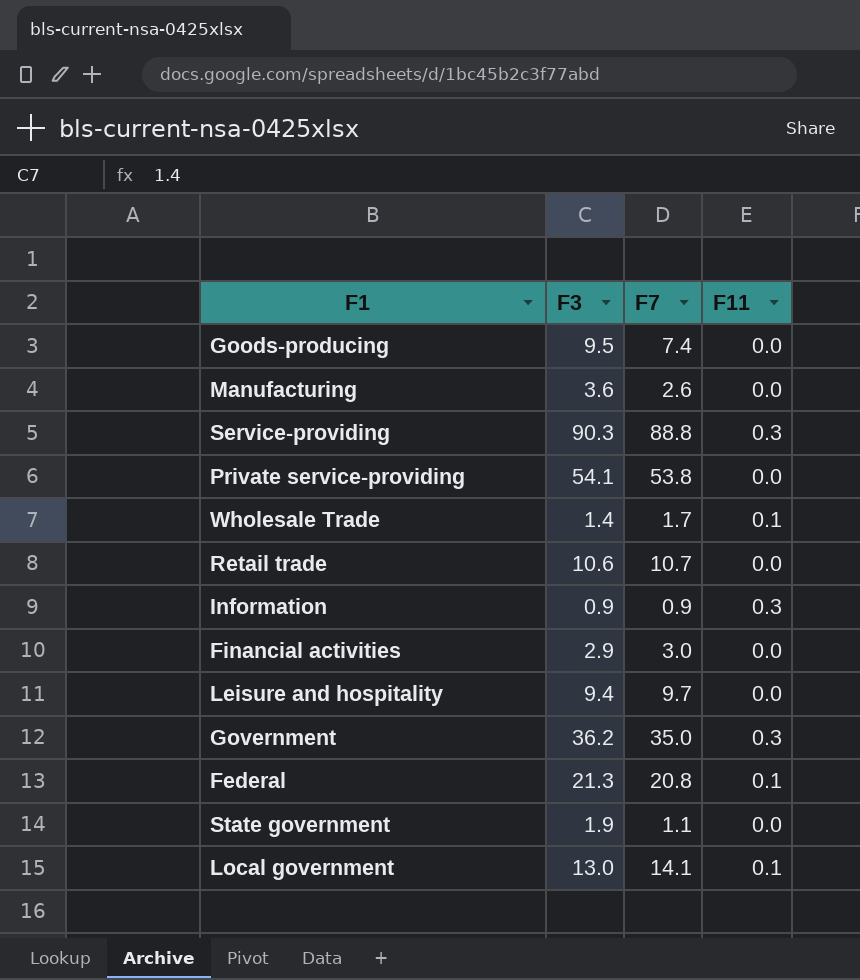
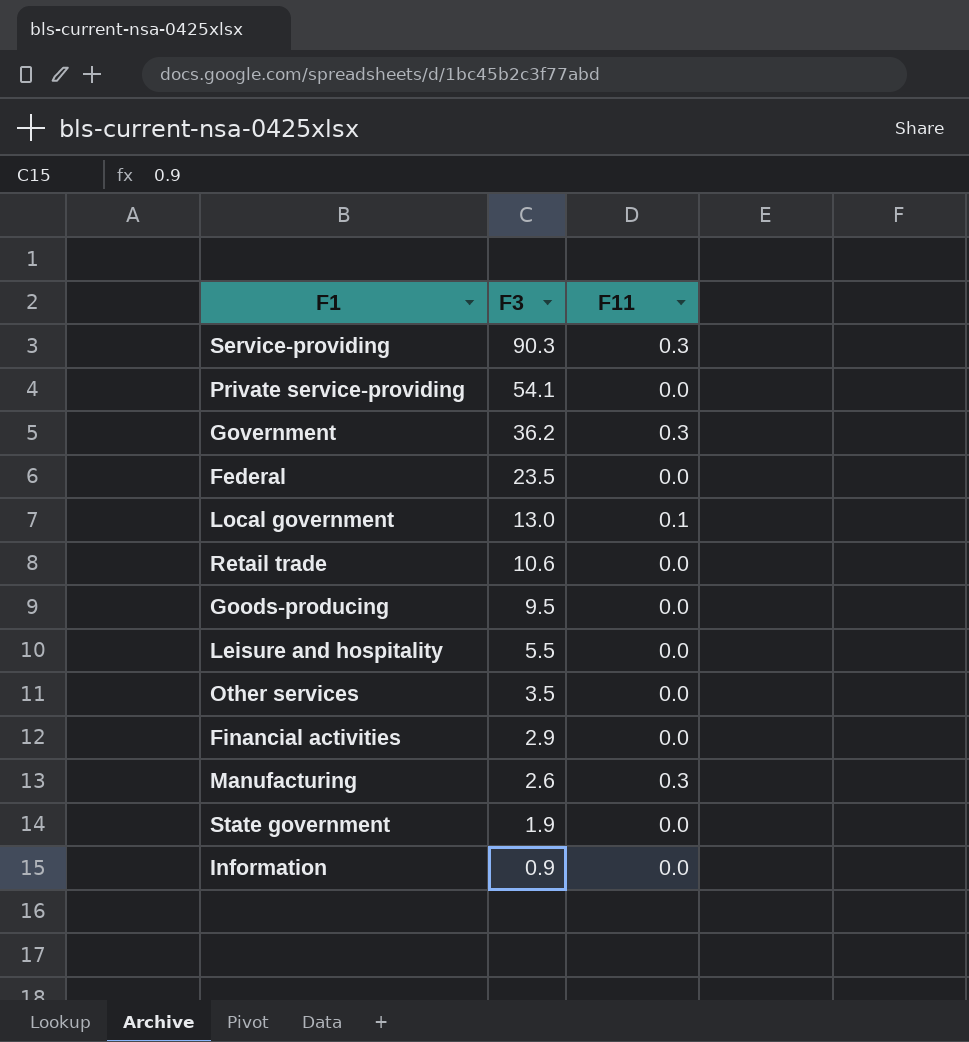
row order: none -> F3 descending
column F7 | position: 3 -> none
row Wholesale Trade: 1.4 | 1.7 | 0.1 -> none
Federal | F3: 21.3 -> 23.5
Federal | F11: 0.1 -> 0.0
Leisure and hospitality | F3: 9.4 -> 5.5
row Other services: none -> 3.5 | 0.0
Manufacturing | F3: 3.6 -> 2.6
Manufacturing | F11: 0.0 -> 0.3
Information | F11: 0.3 -> 0.0

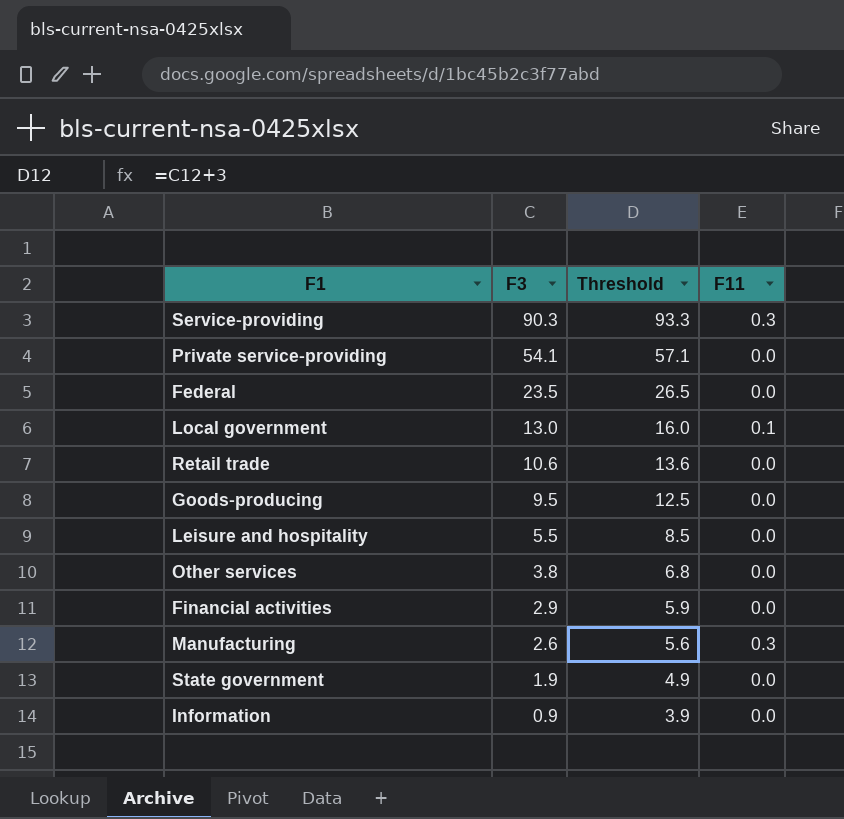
column Threshold | formula: none -> [F3] + 3
row Government: 36.2 | 0.3 -> none
Other services | F3: 3.5 -> 3.8

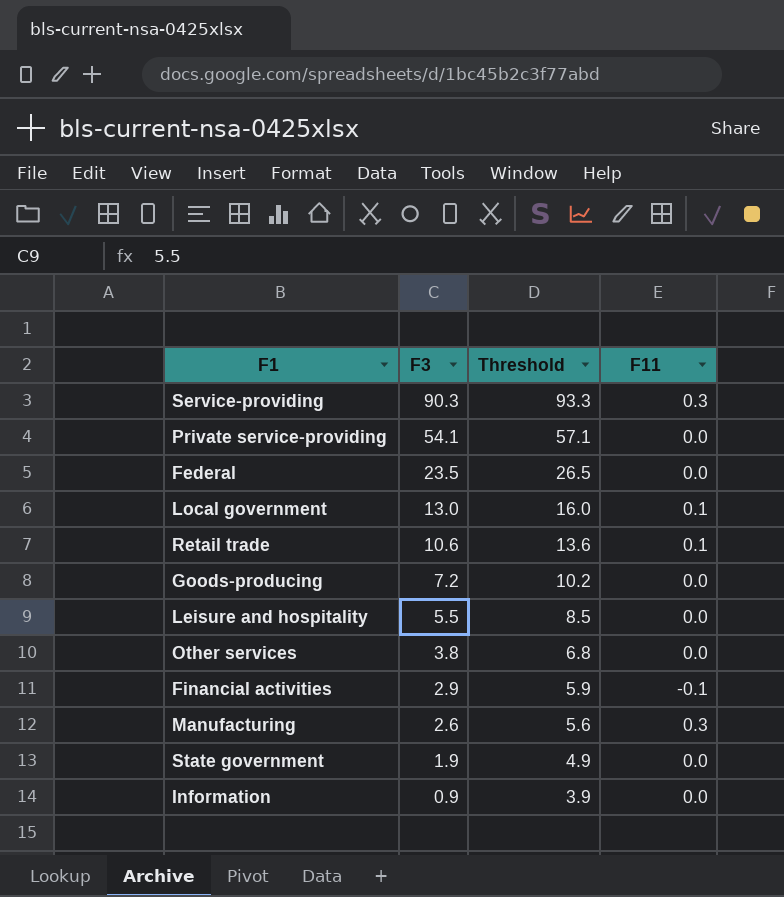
Retail trade | F11: 0.0 -> 0.1
Goods-producing | F3: 9.5 -> 7.2
Goods-producing | Threshold: 12.5 -> 10.2
Financial activities | F11: 0.0 -> -0.1

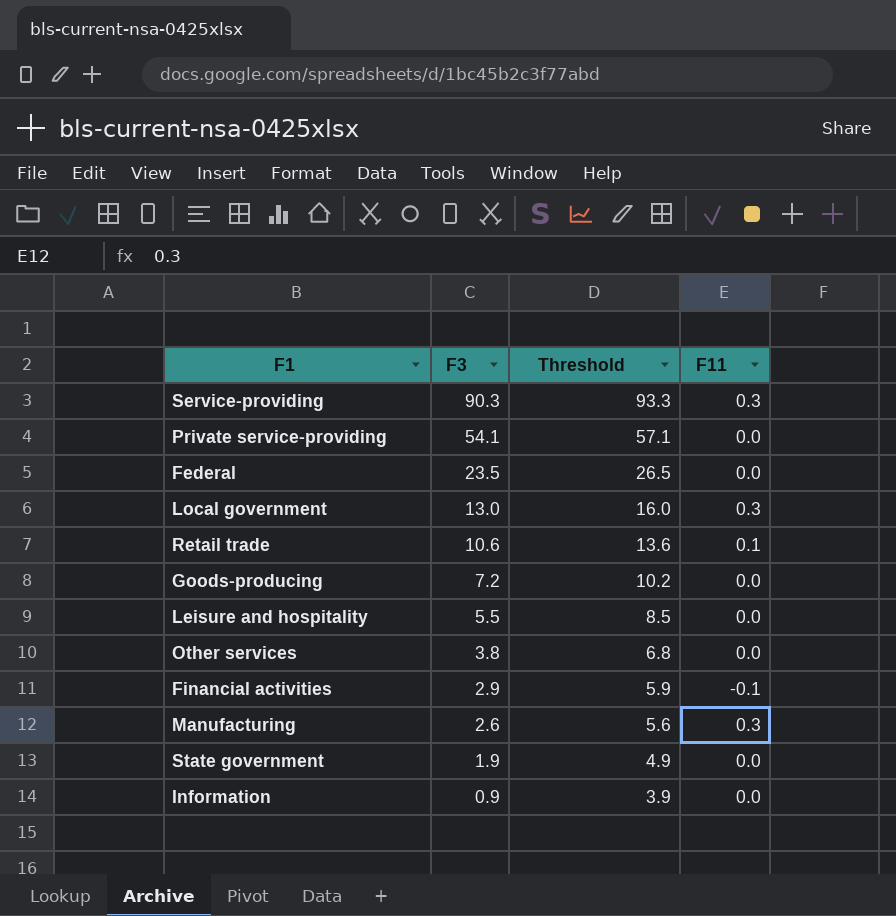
Local government | F11: 0.1 -> 0.3

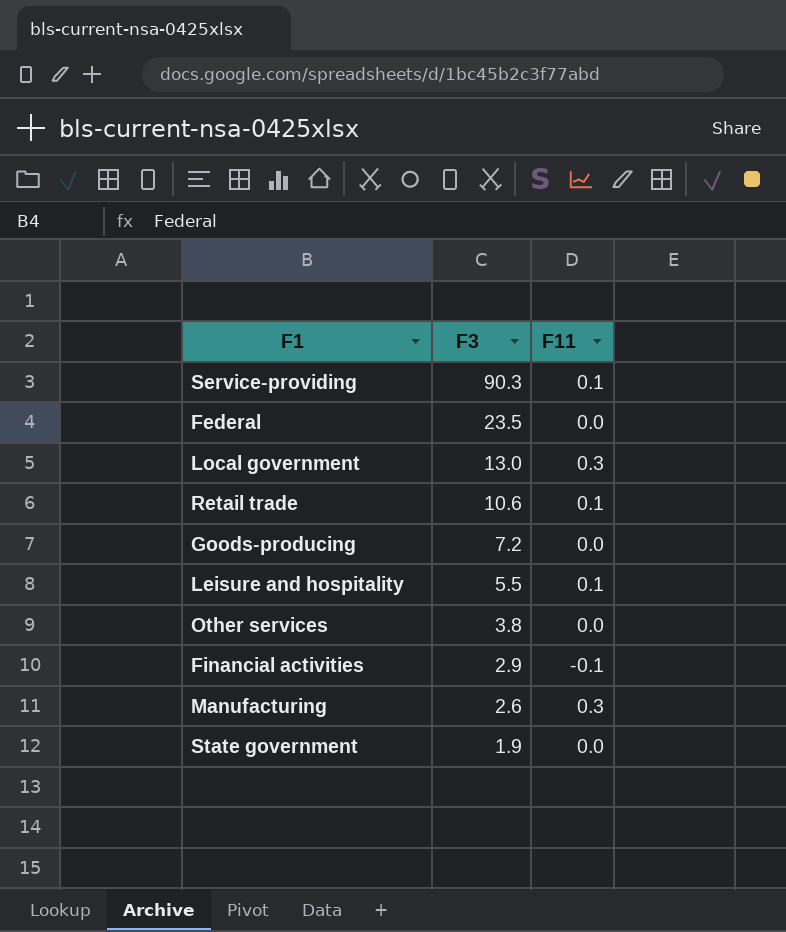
column Threshold | formula: [F3] + 3 -> none
row Private service-providing: 54.1 | 57.1 | 0.0 -> none
row Information: 0.9 | 3.9 | 0.0 -> none
Service-providing | F11: 0.3 -> 0.1
Leisure and hospitality | F11: 0.0 -> 0.1

